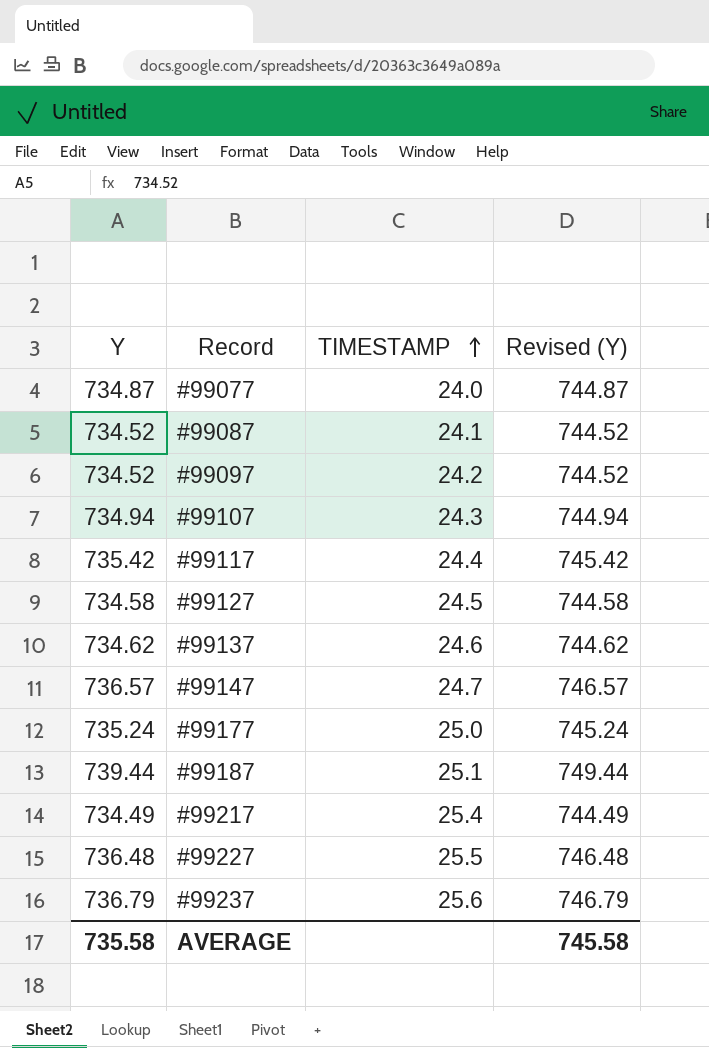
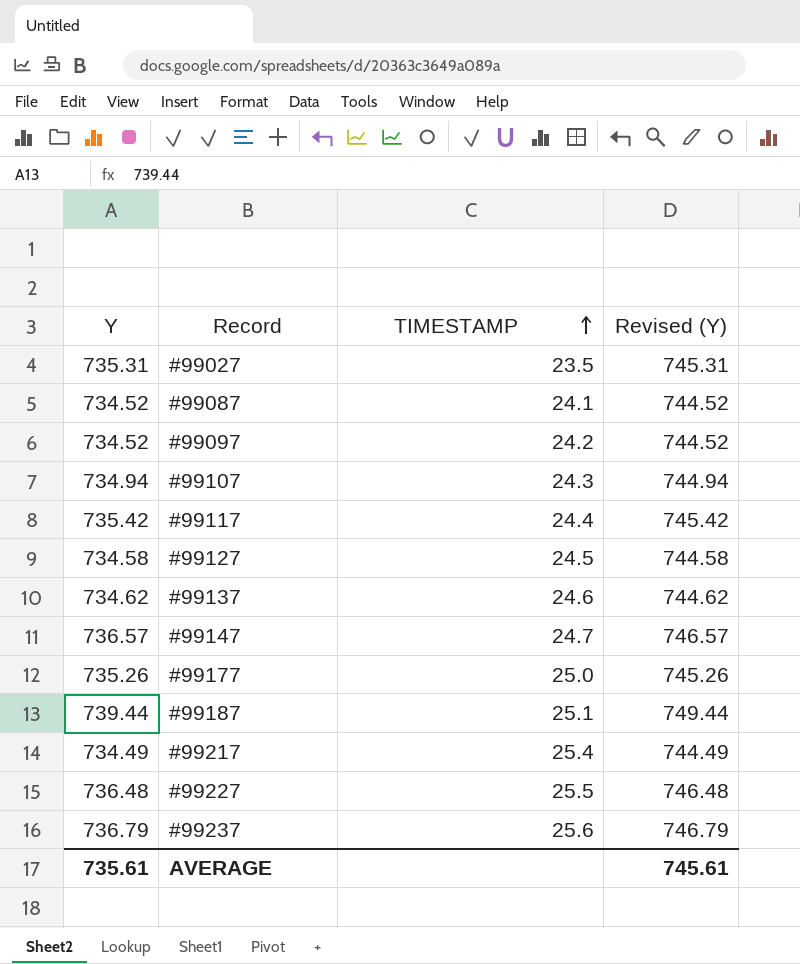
row #99077: 734.87 | 24.0 | 744.87 -> none
row #99027: none -> 735.31 | 23.5 | 745.31
#99177 | Y: 735.24 -> 735.26
#99177 | Revised (Y): 745.24 -> 745.26
AVERAGE | Y: 735.58 -> 735.61
AVERAGE | Revised (Y): 745.58 -> 745.61

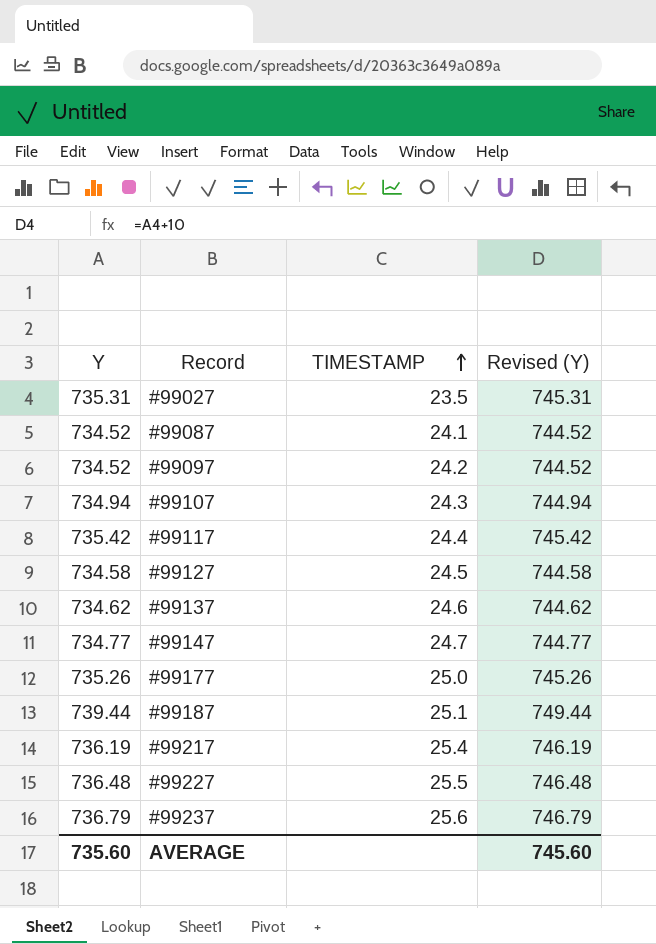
#99147 | Y: 736.57 -> 734.77
#99147 | Revised (Y): 746.57 -> 744.77
#99217 | Y: 734.49 -> 736.19
#99217 | Revised (Y): 744.49 -> 746.19
AVERAGE | Y: 735.61 -> 735.60
AVERAGE | Revised (Y): 745.61 -> 745.60

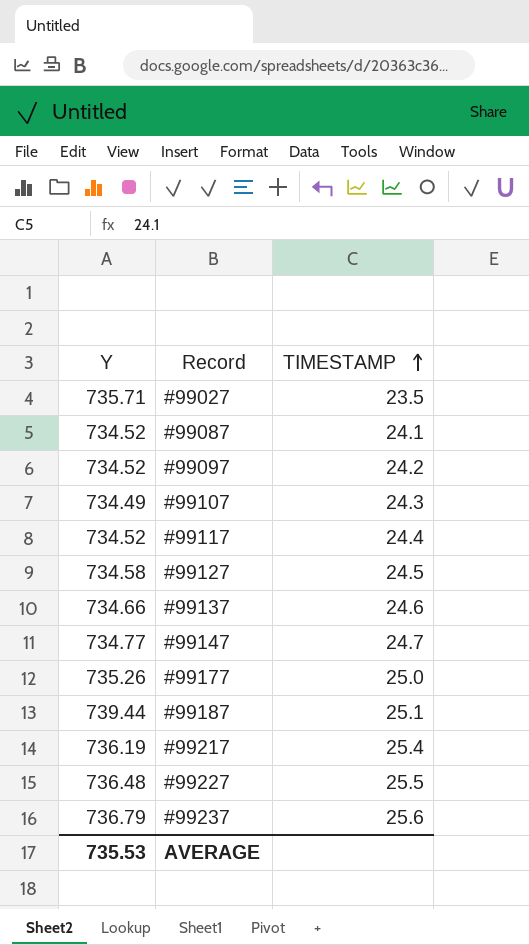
column Revised (Y) | formula: [Y] + 10 -> none
#99027 | Y: 735.31 -> 735.71
#99107 | Y: 734.94 -> 734.49
#99117 | Y: 735.42 -> 734.52
#99137 | Y: 734.62 -> 734.66
AVERAGE | Y: 735.60 -> 735.53

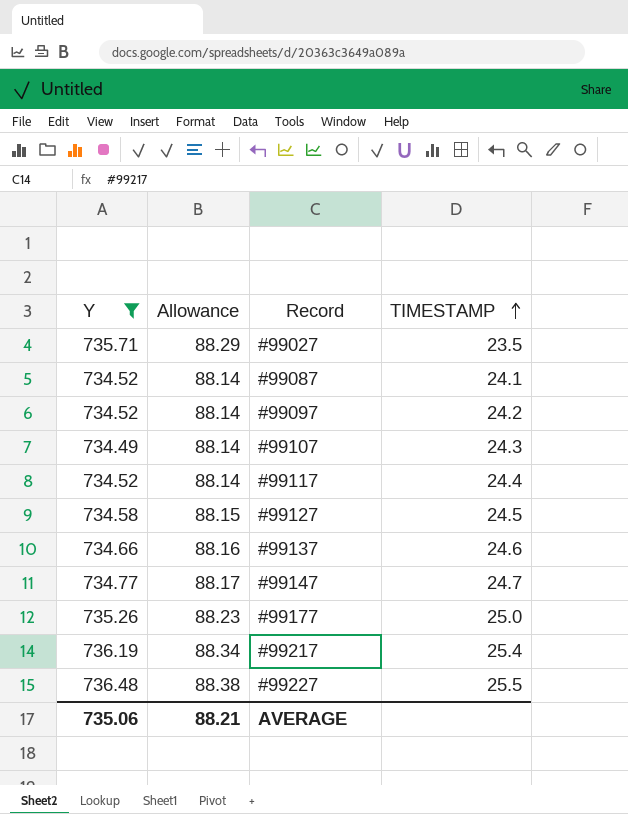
filter: none -> Y <= 736.48
column Allowance | formula: none -> [Y] * 0.12
AVERAGE | Y: 735.53 -> 735.06

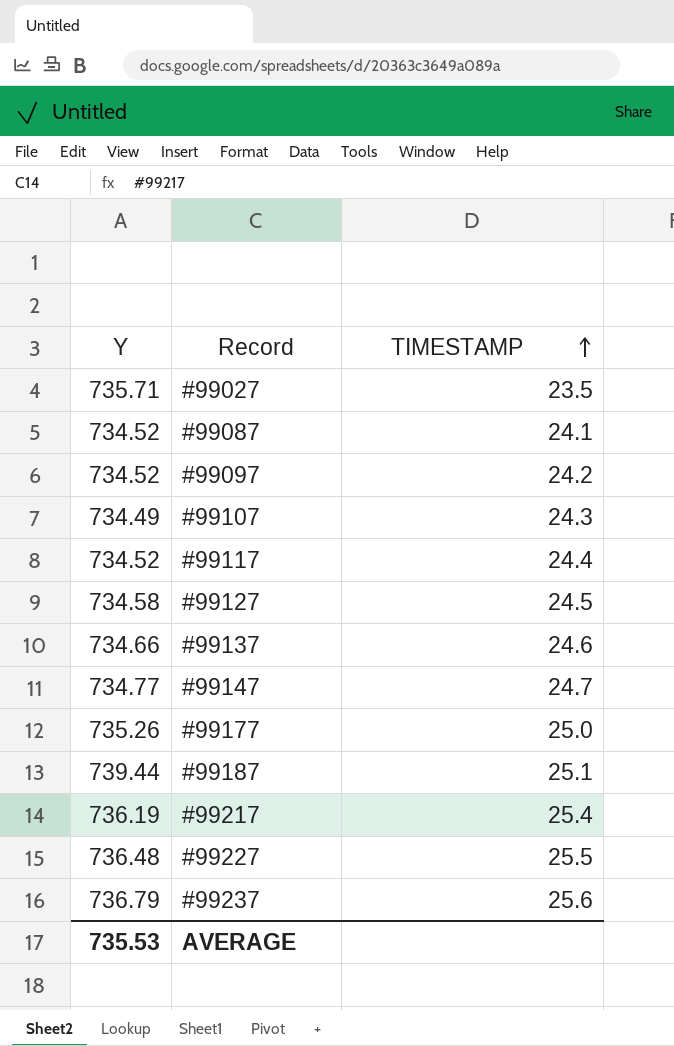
filter: Y <= 736.48 -> none
column Allowance | formula: [Y] * 0.12 -> none
AVERAGE | Y: 735.06 -> 735.53

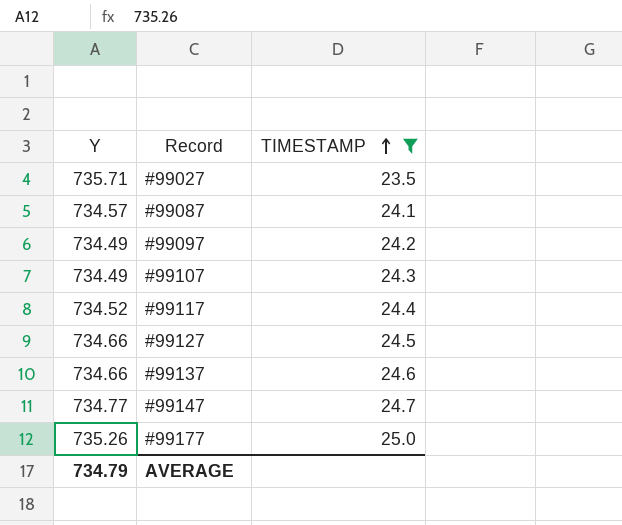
filter: none -> TIMESTAMP <= 25.0
#99087 | Y: 734.52 -> 734.57
#99097 | Y: 734.52 -> 734.49
#99127 | Y: 734.58 -> 734.66
AVERAGE | Y: 735.53 -> 734.79

